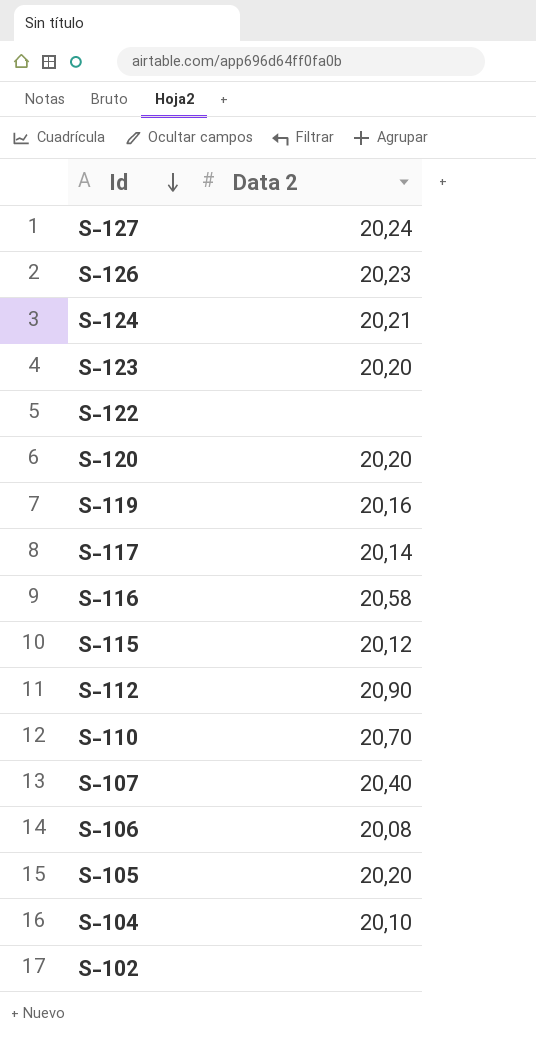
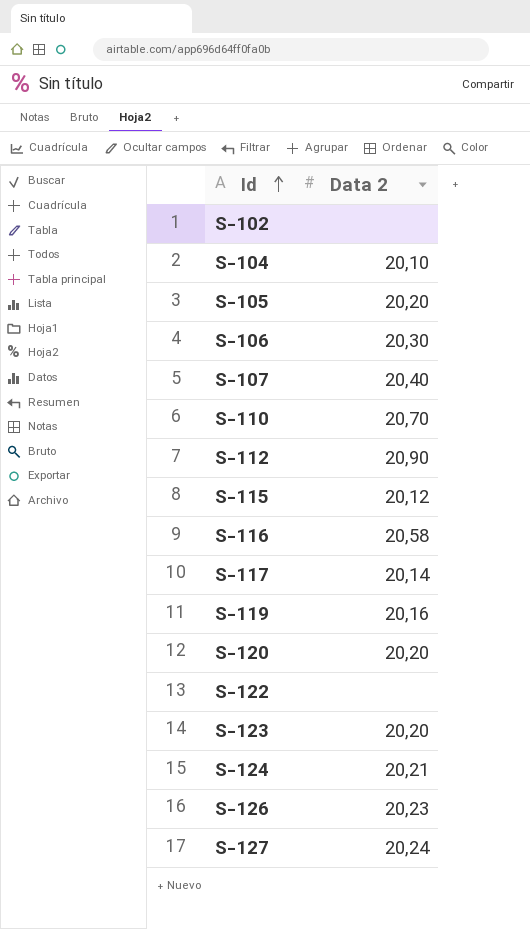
row order: Id descending -> Id ascending
S-106 | Data 2: 20,08 -> 20,30

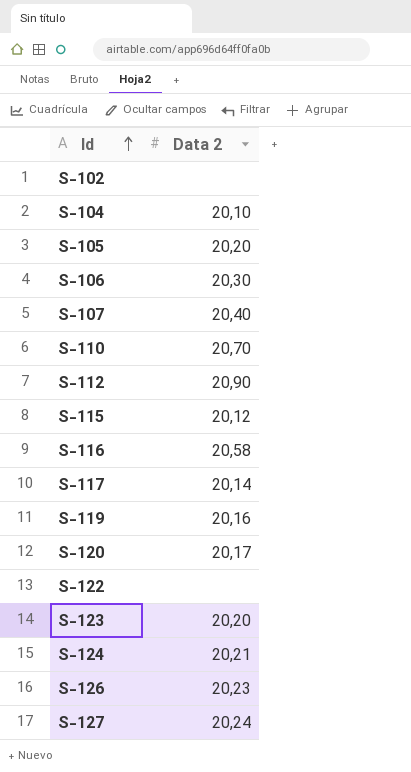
S-120 | Data 2: 20,20 -> 20,17

